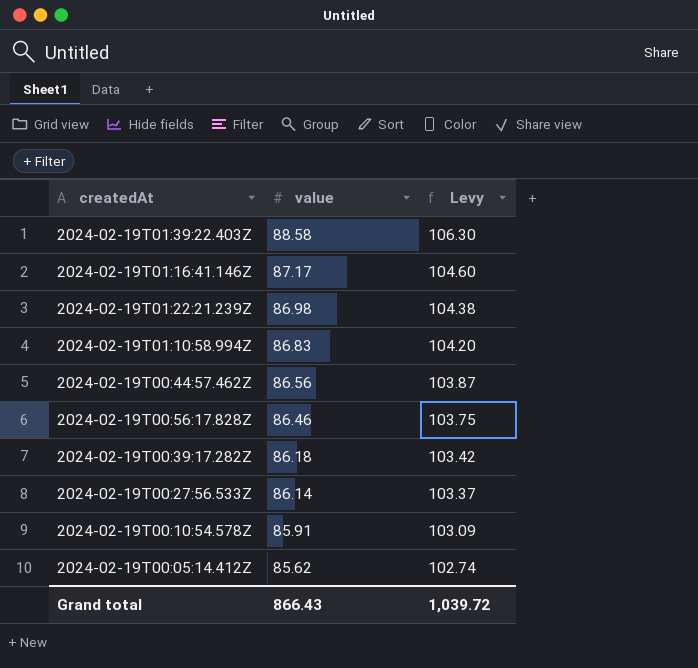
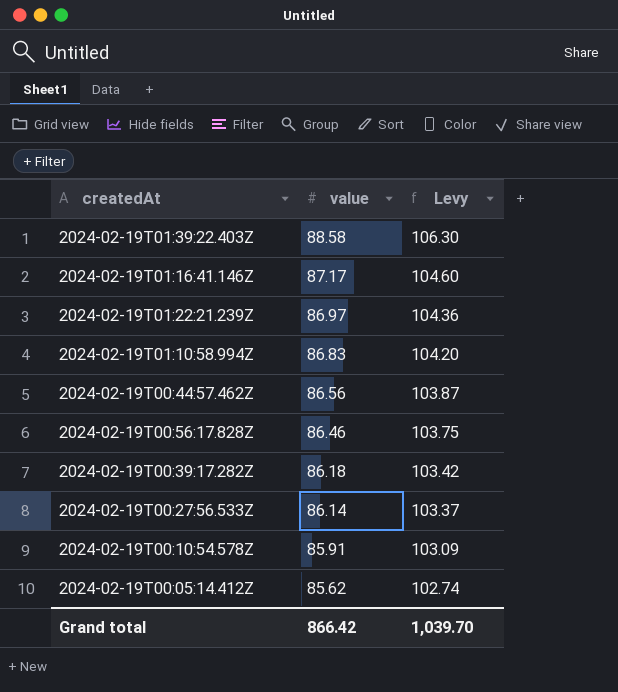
2024-02-19T01:22:21.239Z | value: 86.98 -> 86.97
2024-02-19T01:22:21.239Z | Levy: 104.38 -> 104.36
Grand total | value: 866.43 -> 866.42
Grand total | Levy: 1,039.72 -> 1,039.70

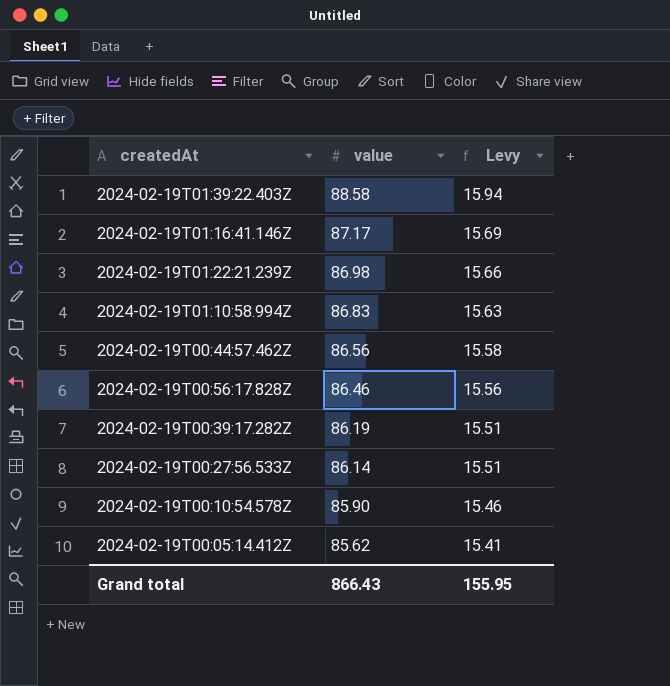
column Levy | formula: [value] * 1.2 -> [value] * 0.18
2024-02-19T01:22:21.239Z | value: 86.97 -> 86.98
2024-02-19T00:39:17.282Z | value: 86.18 -> 86.19
2024-02-19T00:10:54.578Z | value: 85.91 -> 85.90
Grand total | value: 866.42 -> 866.43
Grand total | Levy: 1,039.70 -> 155.95

